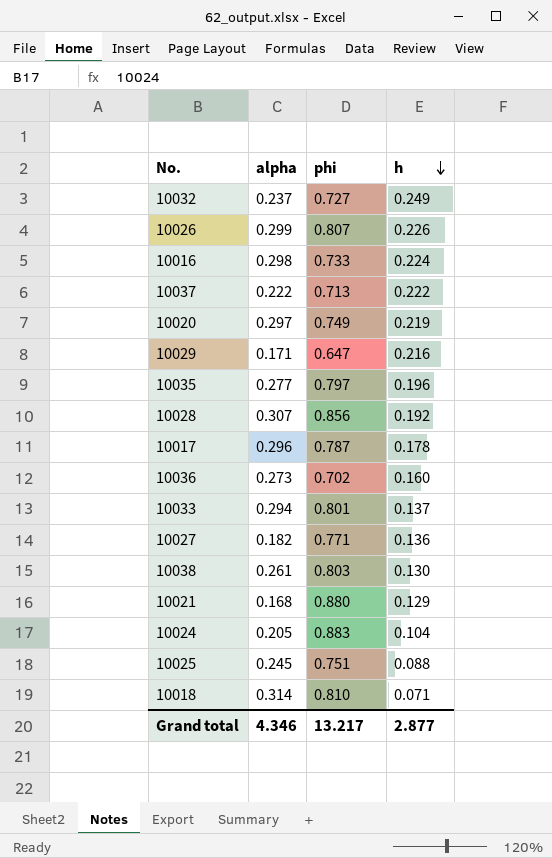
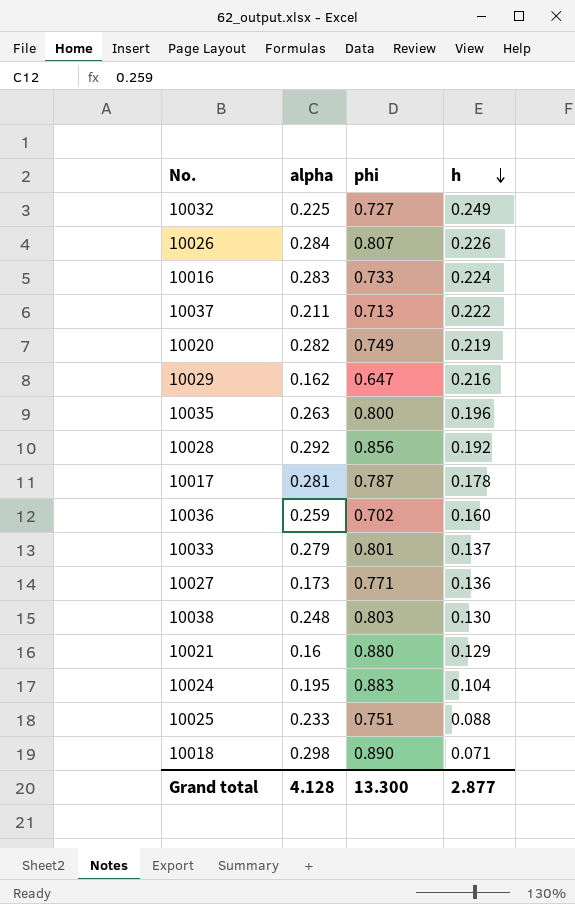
10032 | alpha: 0.237 -> 0.225
10026 | alpha: 0.299 -> 0.284
10016 | alpha: 0.298 -> 0.283
10037 | alpha: 0.222 -> 0.211
10020 | alpha: 0.297 -> 0.282
10029 | alpha: 0.171 -> 0.162
10035 | alpha: 0.277 -> 0.263
10035 | phi: 0.797 -> 0.800
10028 | alpha: 0.307 -> 0.292
10017 | alpha: 0.296 -> 0.281
10036 | alpha: 0.273 -> 0.259
10033 | alpha: 0.294 -> 0.279
10027 | alpha: 0.182 -> 0.173
10038 | alpha: 0.261 -> 0.248
10021 | alpha: 0.168 -> 0.16
10024 | alpha: 0.205 -> 0.195
10025 | alpha: 0.245 -> 0.233
10018 | alpha: 0.314 -> 0.298
10018 | phi: 0.810 -> 0.890
Grand total | alpha: 4.346 -> 4.128
Grand total | phi: 13.217 -> 13.300

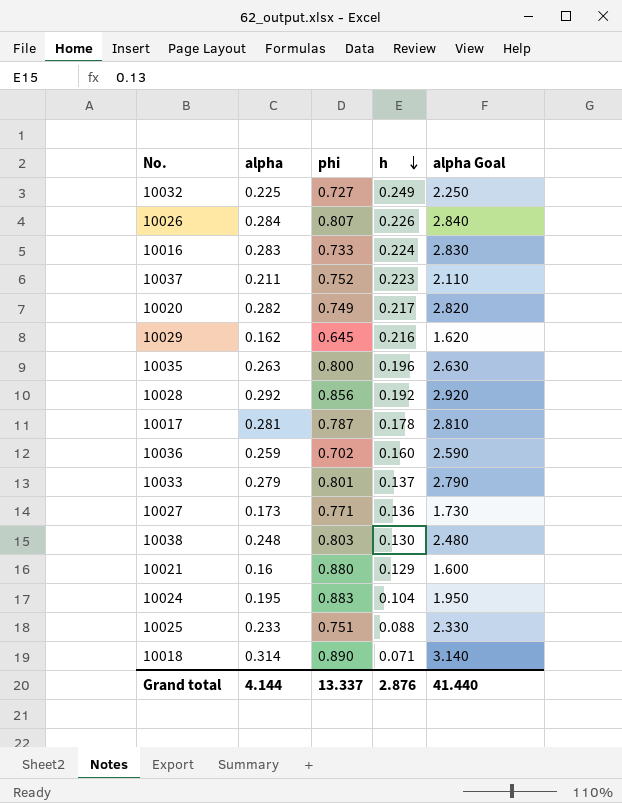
column alpha Goal | formula: none -> [alpha] * 10
10037 | phi: 0.713 -> 0.752
10037 | h: 0.222 -> 0.223
10020 | h: 0.219 -> 0.217
10029 | phi: 0.647 -> 0.645
10018 | alpha: 0.298 -> 0.314
Grand total | alpha: 4.128 -> 4.144
Grand total | phi: 13.300 -> 13.337
Grand total | h: 2.877 -> 2.876

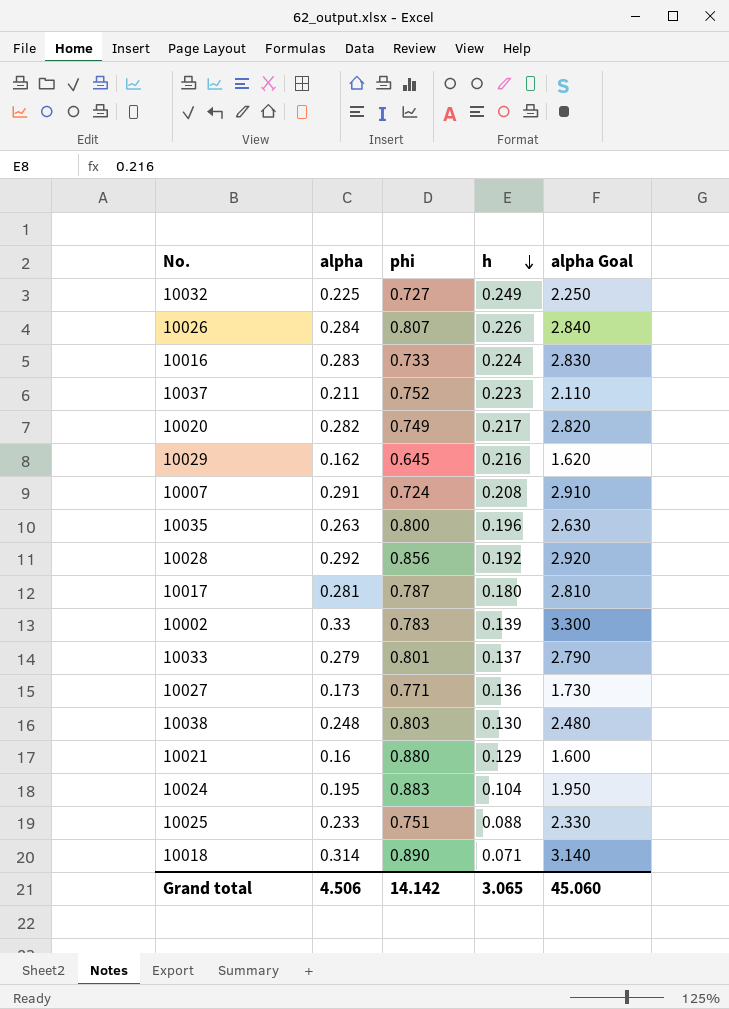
row 10036: 0.259 | 0.702 | 0.160 | 2.590 -> none
row 10007: none -> 0.291 | 0.724 | 0.208 | 2.910
10017 | h: 0.178 -> 0.180
row 10002: none -> 0.33 | 0.783 | 0.139 | 3.300
Grand total | alpha: 4.144 -> 4.506
Grand total | phi: 13.337 -> 14.142
Grand total | h: 2.876 -> 3.065
Grand total | alpha Goal: 41.440 -> 45.060

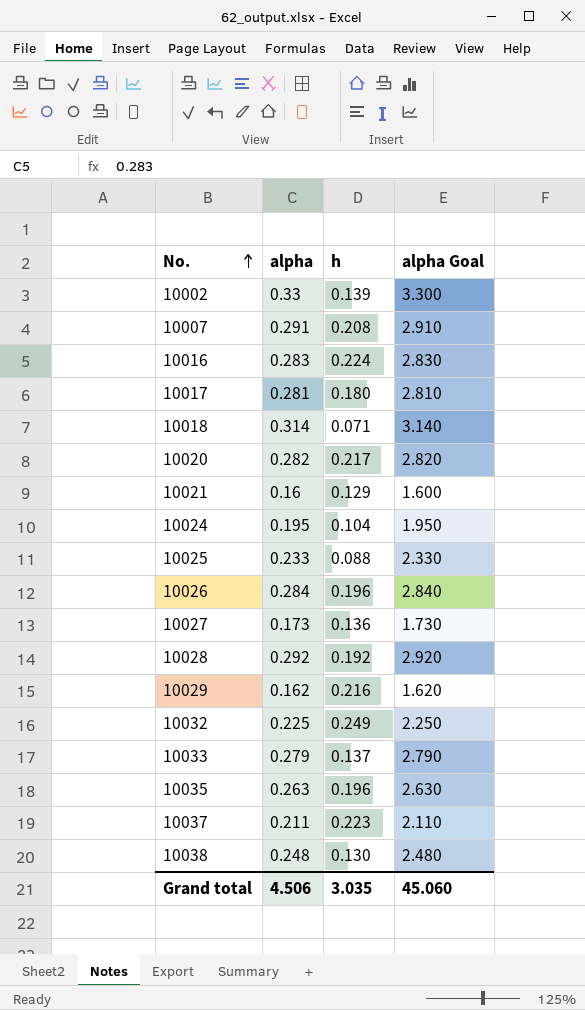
row order: h descending -> No. ascending
column phi | position: 3 -> none
10026 | h: 0.226 -> 0.196
Grand total | h: 3.065 -> 3.035

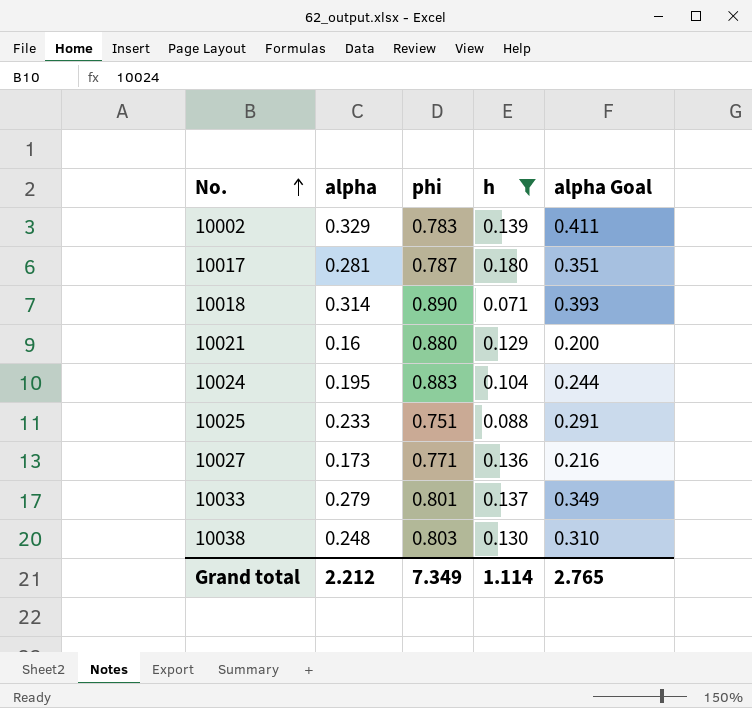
filter: none -> h <= 0.180
column phi | position: none -> 3
column alpha Goal | formula: [alpha] * 10 -> [alpha] * 1.25
10002 | alpha: 0.33 -> 0.329
Grand total | alpha: 4.506 -> 2.212
Grand total | h: 3.035 -> 1.114
Grand total | alpha Goal: 45.060 -> 2.765

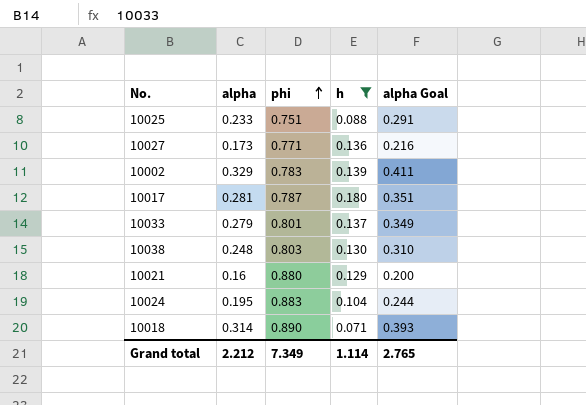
row order: No. ascending -> phi ascending

